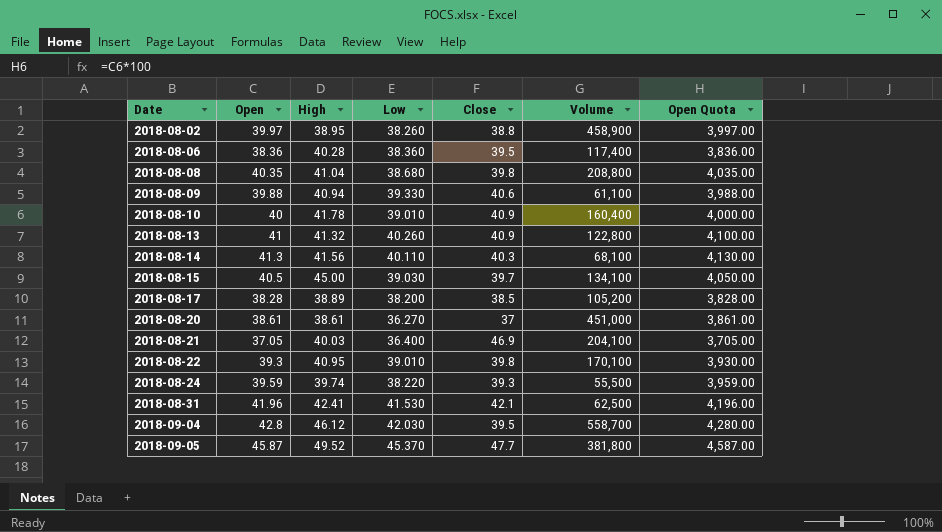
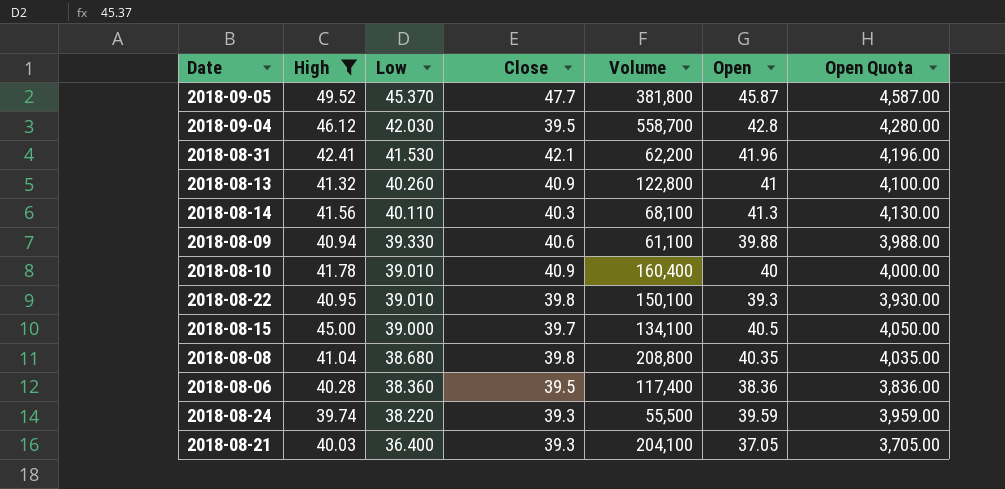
filter: none -> High >= 39.74
row order: Date ascending -> Low descending
column Open | position: 2 -> 6
2018-08-31 | Volume: 62,500 -> 62,200
2018-08-22 | Volume: 170,100 -> 150,100
2018-08-15 | Low: 39.030 -> 39.000
2018-08-21 | Close: 46.9 -> 39.3

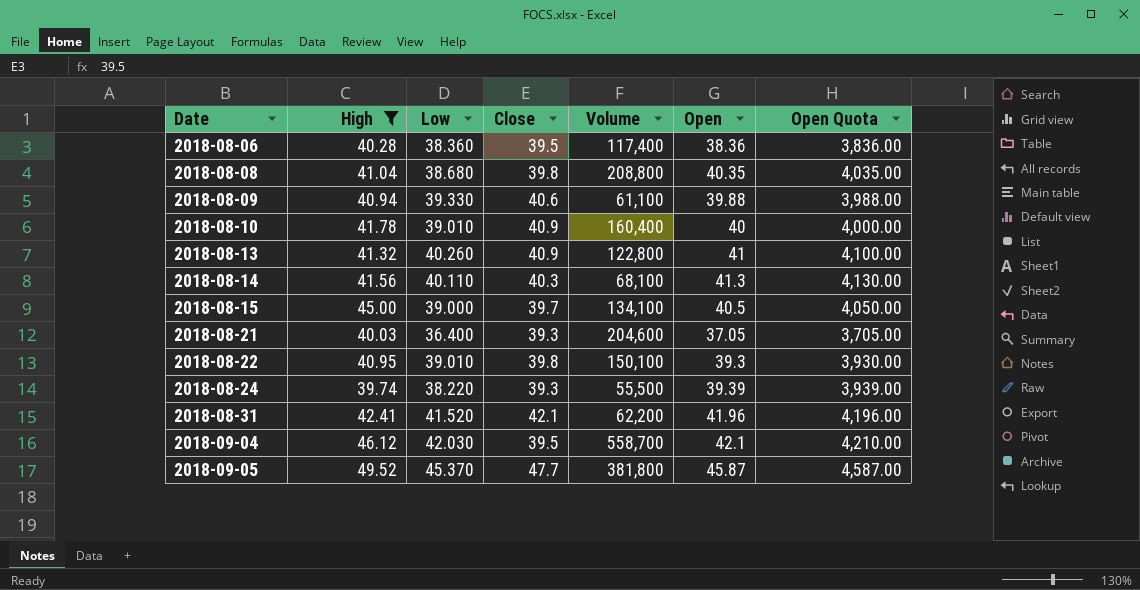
row order: Low descending -> Date ascending
2018-08-21 | Volume: 204,100 -> 204,600
2018-08-24 | Open: 39.59 -> 39.39
2018-08-24 | Open Quota: 3,959.00 -> 3,939.00
2018-08-31 | Low: 41.530 -> 41.520
2018-09-04 | Open: 42.8 -> 42.1
2018-09-04 | Open Quota: 4,280.00 -> 4,210.00

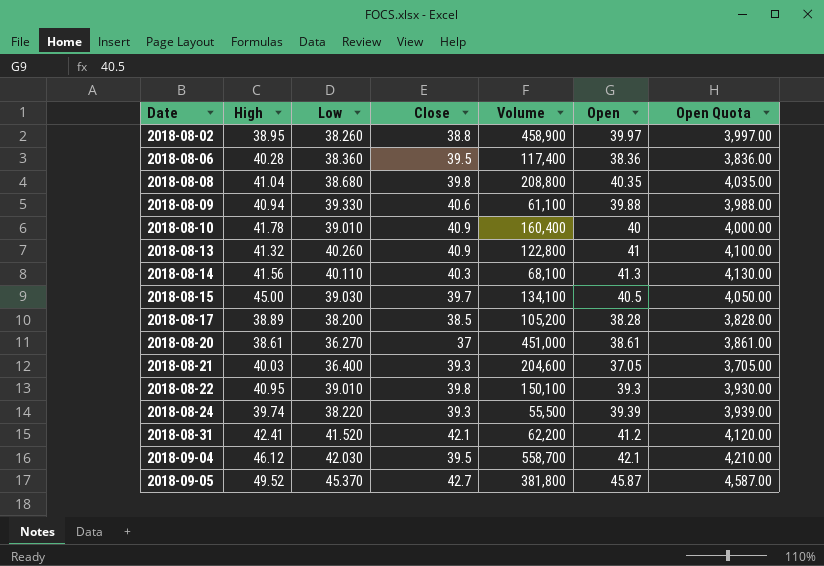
filter: High >= 39.74 -> none
2018-08-15 | Low: 39.000 -> 39.030
2018-08-31 | Open: 41.96 -> 41.2
2018-08-31 | Open Quota: 4,196.00 -> 4,120.00
2018-09-05 | Close: 47.7 -> 42.7

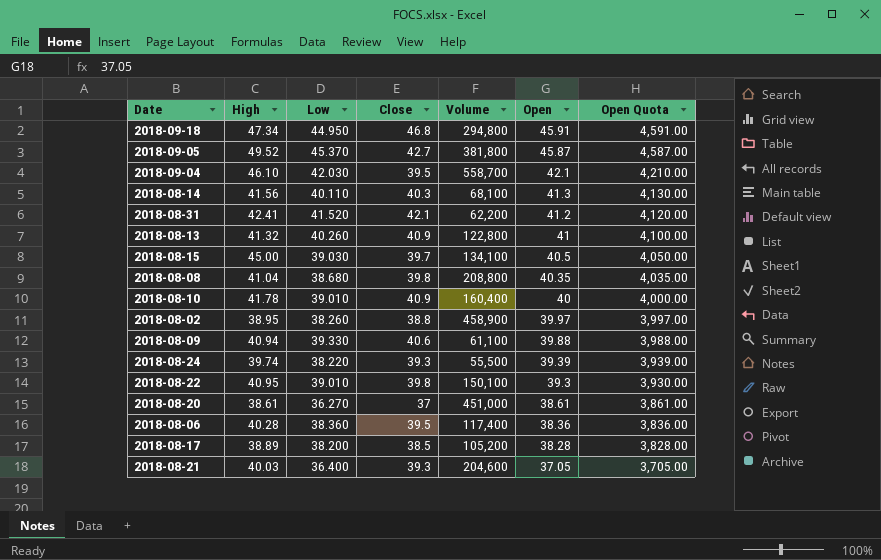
row order: Date ascending -> Open descending
row 2018-09-18: none -> 47.34 | 44.950 | 46.8 | 294,800 | 45.91 | 4,591.00
2018-09-04 | High: 46.12 -> 46.10

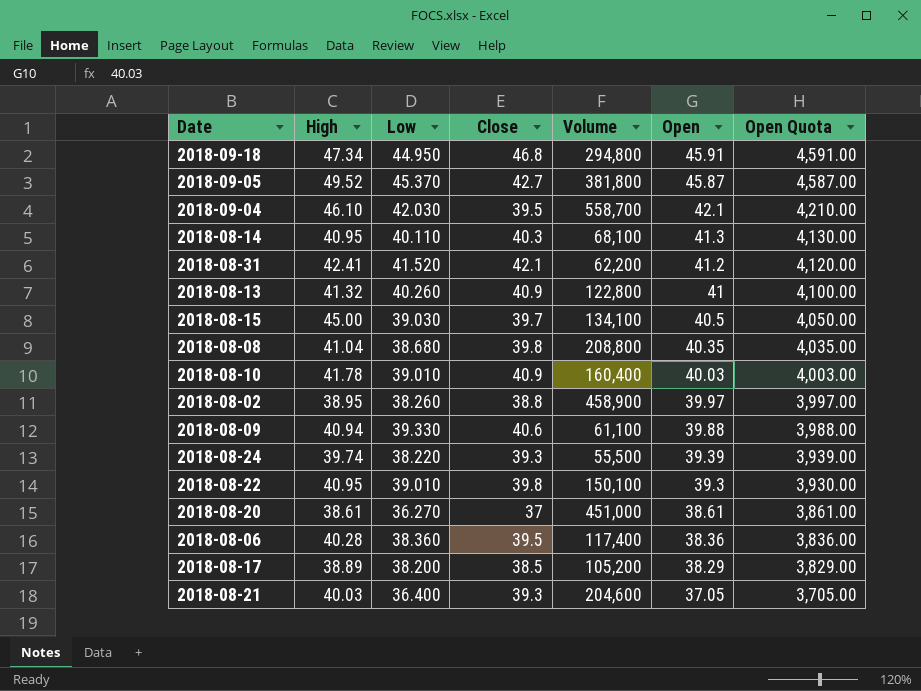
2018-08-14 | High: 41.56 -> 40.95
2018-08-10 | Open: 40 -> 40.03
2018-08-10 | Open Quota: 4,000.00 -> 4,003.00
2018-08-17 | Open: 38.28 -> 38.29
2018-08-17 | Open Quota: 3,828.00 -> 3,829.00

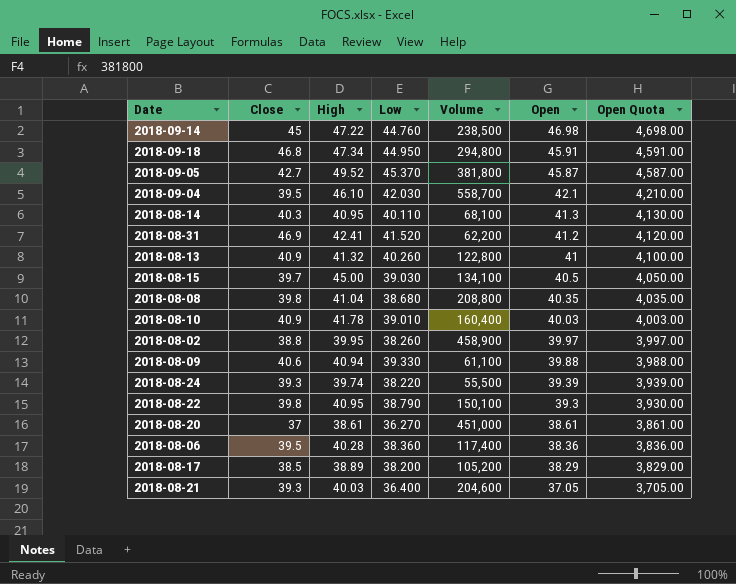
column Close | position: 4 -> 2
row 2018-09-14: none -> 45 | 47.22 | 44.760 | 238,500 | 46.98 | 4,698.00
2018-08-31 | Close: 42.1 -> 46.9
2018-08-02 | High: 38.95 -> 39.95
2018-08-22 | Low: 39.010 -> 38.790

